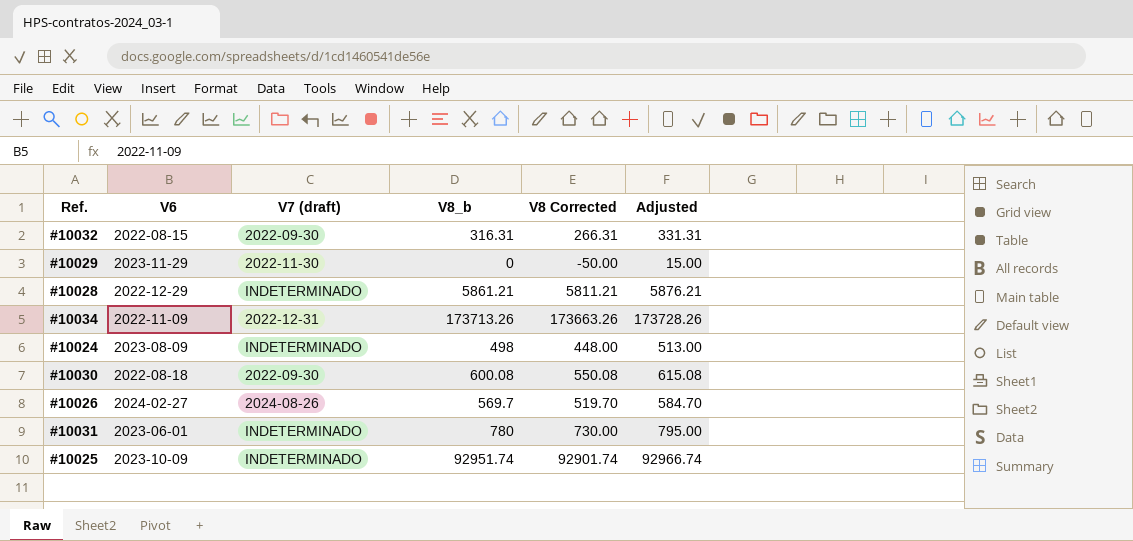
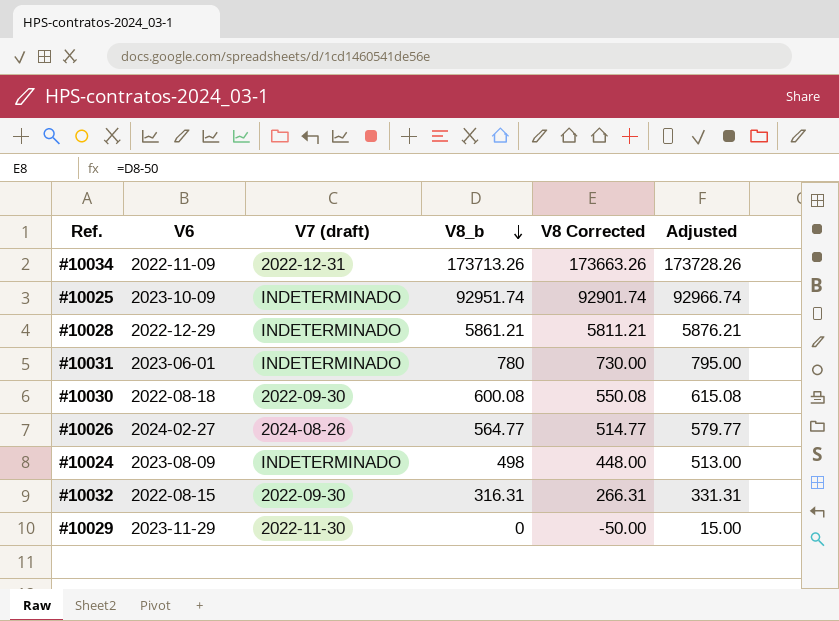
row order: none -> V8_b descending
#10026 | V8_b: 569.7 -> 564.77
#10026 | V8 Corrected: 519.70 -> 514.77
#10026 | Adjusted: 584.70 -> 579.77

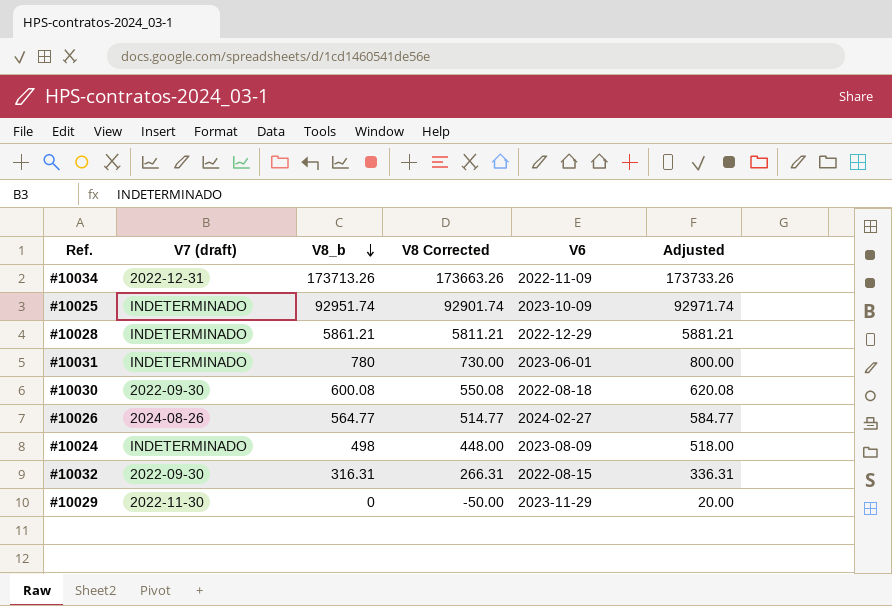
column V6 | position: 2 -> 5
column Adjusted | formula: [V8_b] + 15 -> [V8_b] + 20

